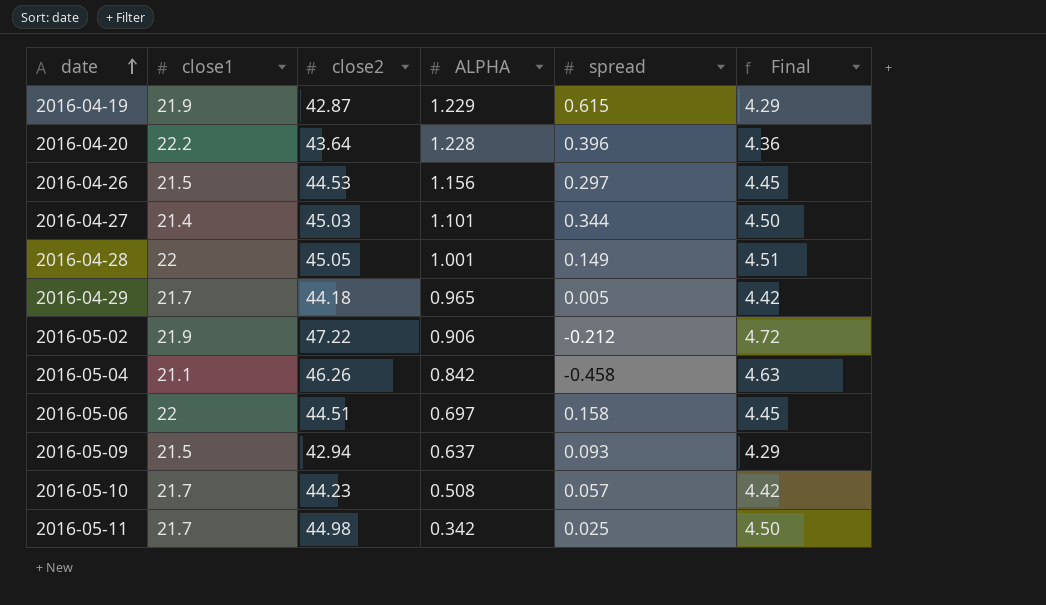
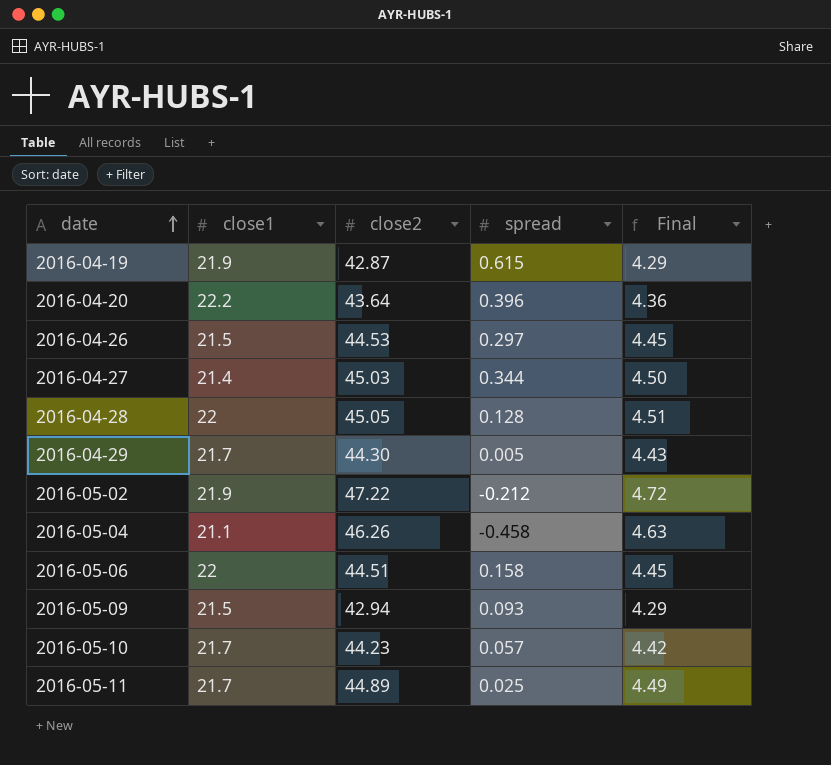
column ALPHA | position: 4 -> none
2016-04-28 | spread: 0.149 -> 0.128
2016-04-29 | close2: 44.18 -> 44.30
2016-04-29 | Final: 4.42 -> 4.43
2016-05-11 | close2: 44.98 -> 44.89
2016-05-11 | Final: 4.50 -> 4.49

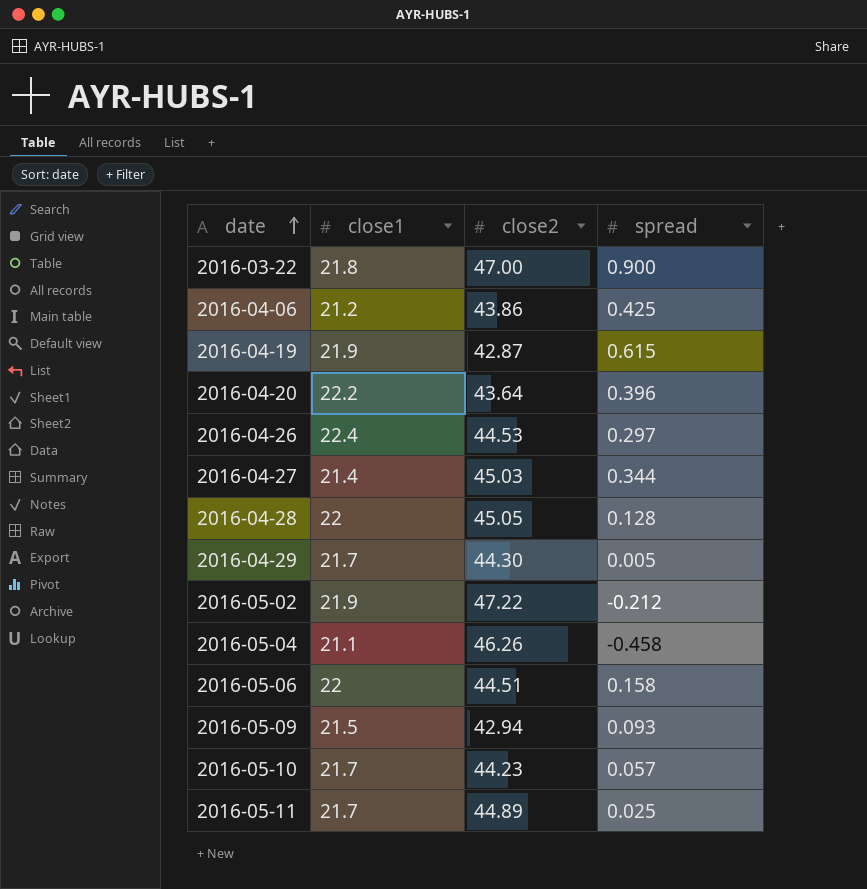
column Final | formula: [close2] * 0.1 -> none
row 2016-03-22: none -> 21.8 | 47.00 | 0.900
row 2016-04-06: none -> 21.2 | 43.86 | 0.425
2016-04-26 | close1: 21.5 -> 22.4

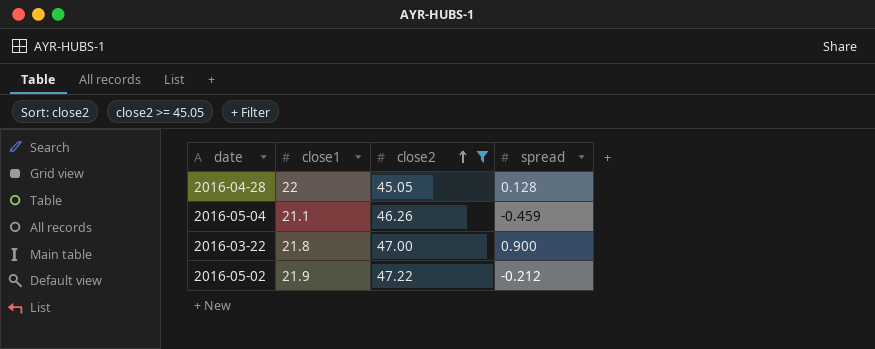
filter: none -> close2 >= 45.05
row order: date ascending -> close2 ascending
2016-05-04 | spread: -0.458 -> -0.459

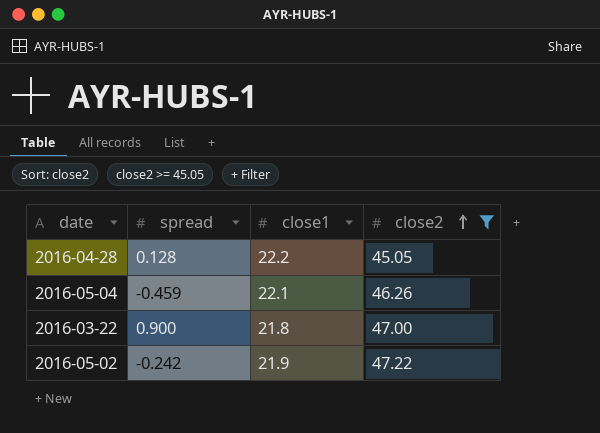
column spread | position: 4 -> 2
2016-04-28 | close1: 22 -> 22.2
2016-05-04 | close1: 21.1 -> 22.1
2016-05-02 | spread: -0.212 -> -0.242

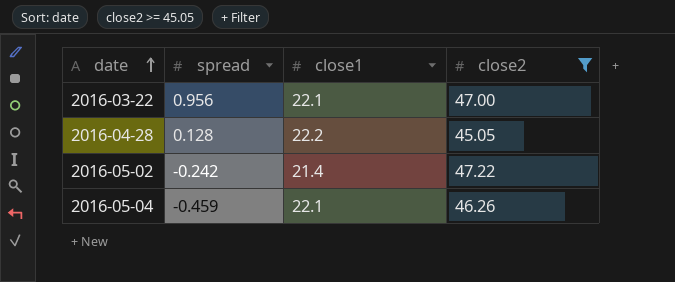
row order: close2 ascending -> date ascending
2016-03-22 | spread: 0.900 -> 0.956
2016-03-22 | close1: 21.8 -> 22.1
2016-05-02 | close1: 21.9 -> 21.4

